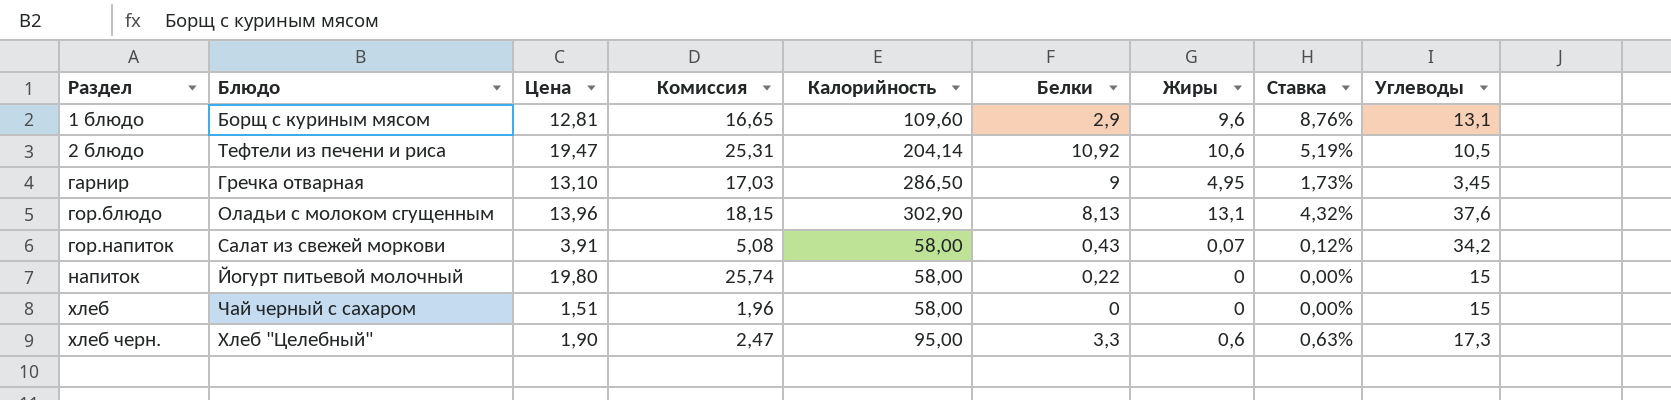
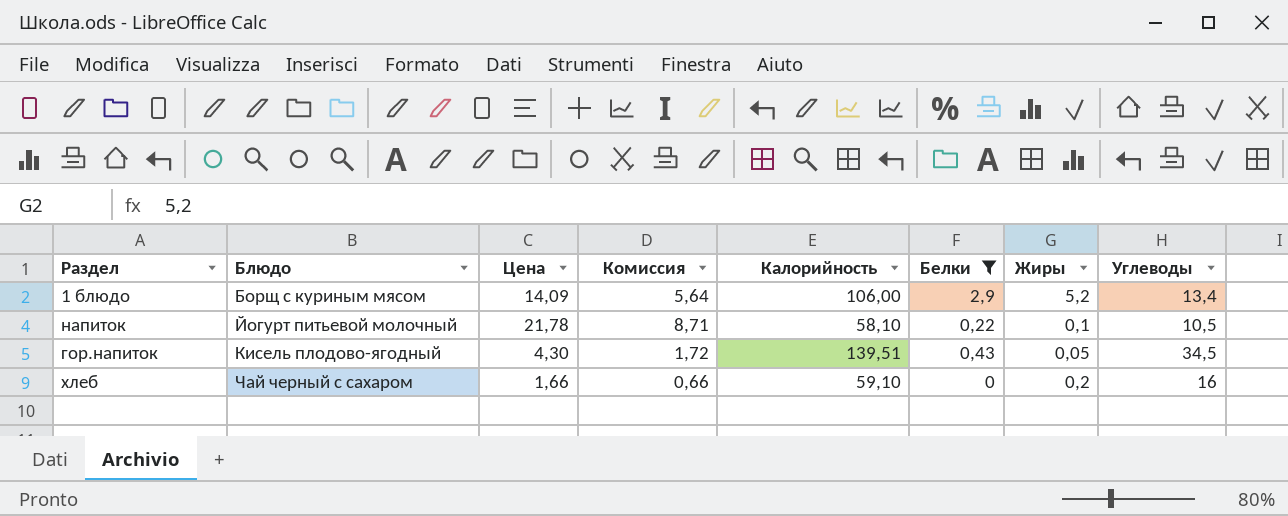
filter: none -> Белки <= 2,9
row order: Раздел ascending -> Блюдо ascending
column Ставка | formula: [Жиры] / [Калорийность] -> none
column Комиссия | formula: [Цена] * 1,3 -> [Цена] * 0,4
1 блюдо | Цена: 12,81 -> 14,09
1 блюдо | Калорийность: 109,60 -> 106,00
1 блюдо | Жиры: 9,6 -> 5,2
1 блюдо | Углеводы: 13,1 -> 13,4
напиток | Цена: 19,80 -> 21,78
напиток | Калорийность: 58,00 -> 58,10
напиток | Жиры: 0 -> 0,1
напиток | Углеводы: 15 -> 10,5
гор.напиток | Блюдо: Салат из свежей моркови -> Кисель плодово-ягодный
гор.напиток | Цена: 3,91 -> 4,30
гор.напиток | Калорийность: 58,00 -> 139,51
гор.напиток | Жиры: 0,07 -> 0,05
гор.напиток | Углеводы: 34,2 -> 34,5
хлеб | Цена: 1,51 -> 1,66
хлеб | Калорийность: 58,00 -> 59,10
хлеб | Жиры: 0 -> 0,2
хлеб | Углеводы: 15 -> 16

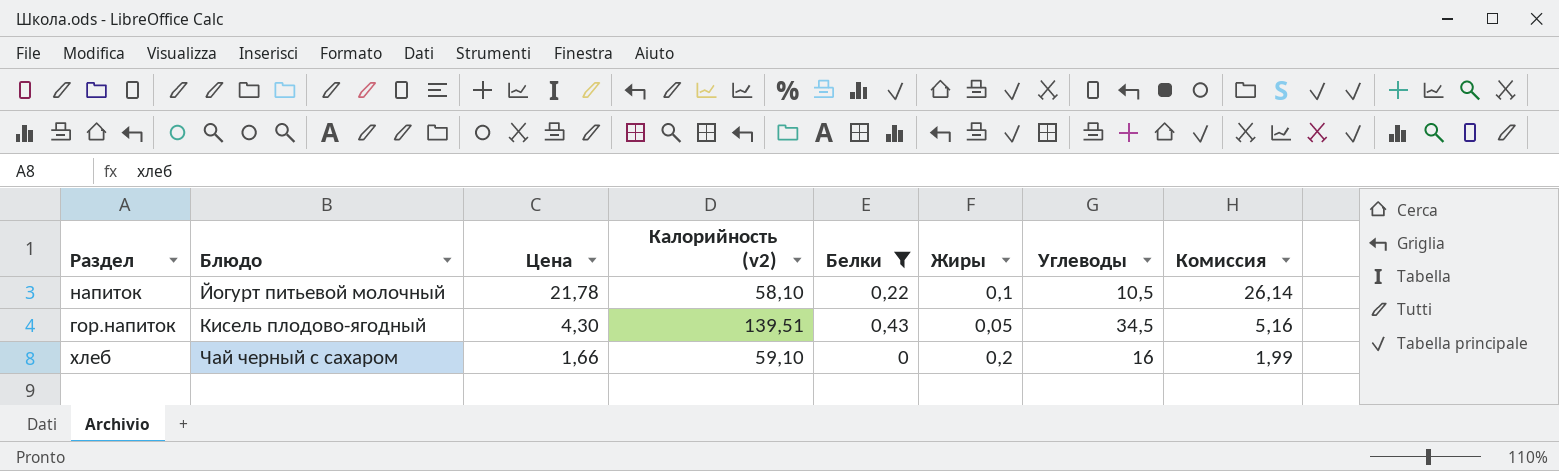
column name: Калорийность -> Калорийность (v2)
column Комиссия | formula: [Цена] * 0,4 -> [Цена] * 1,2
column Комиссия | position: 4 -> 8
row 1 блюдо: Борщ с куриным мясом | 14,09 | 5,64 | 106,00 | 2,9 | 5,2 | 13,4 -> none

